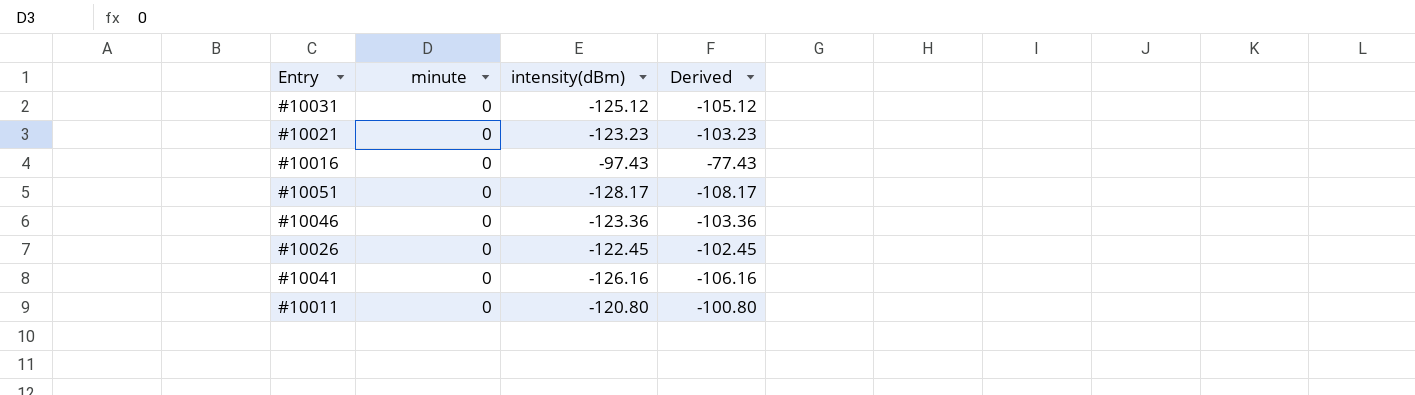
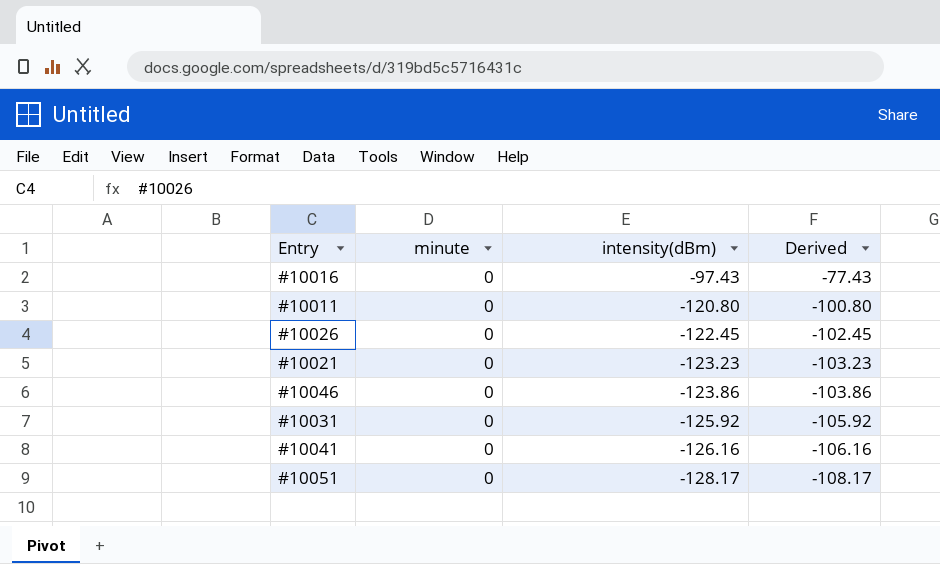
row order: none -> intensity(dBm) descending
#10046 | intensity(dBm): -123.36 -> -123.86
#10046 | Derived: -103.36 -> -103.86
#10031 | intensity(dBm): -125.12 -> -125.92
#10031 | Derived: -105.12 -> -105.92

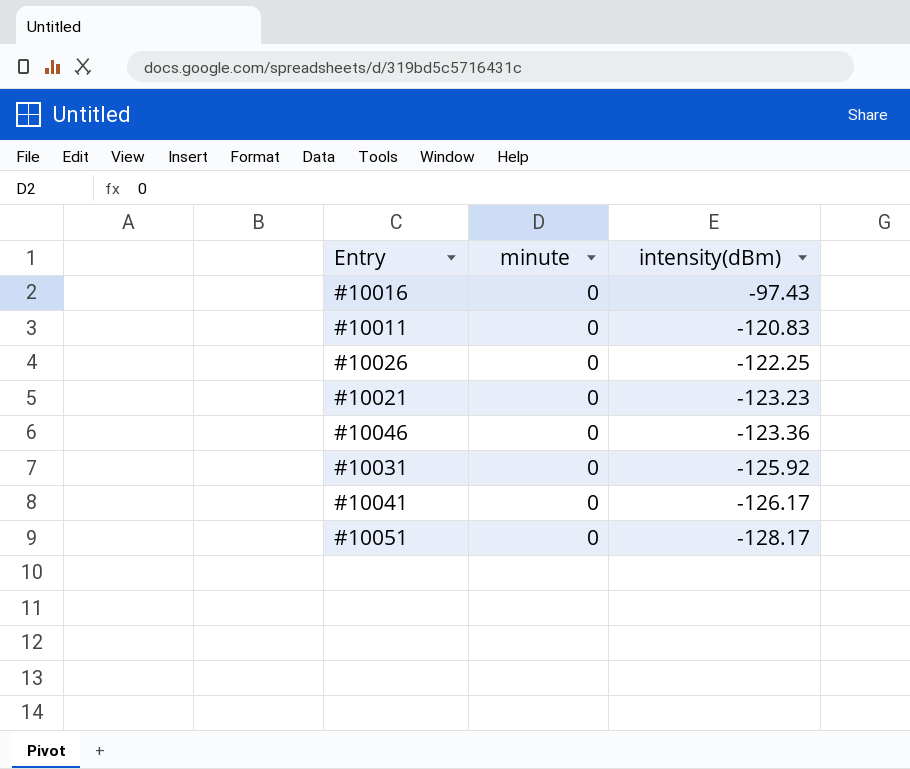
column Derived | formula: [intensity(dBm)] + 20 -> none
#10011 | intensity(dBm): -120.80 -> -120.83
#10026 | intensity(dBm): -122.45 -> -122.25
#10046 | intensity(dBm): -123.86 -> -123.36
#10041 | intensity(dBm): -126.16 -> -126.17

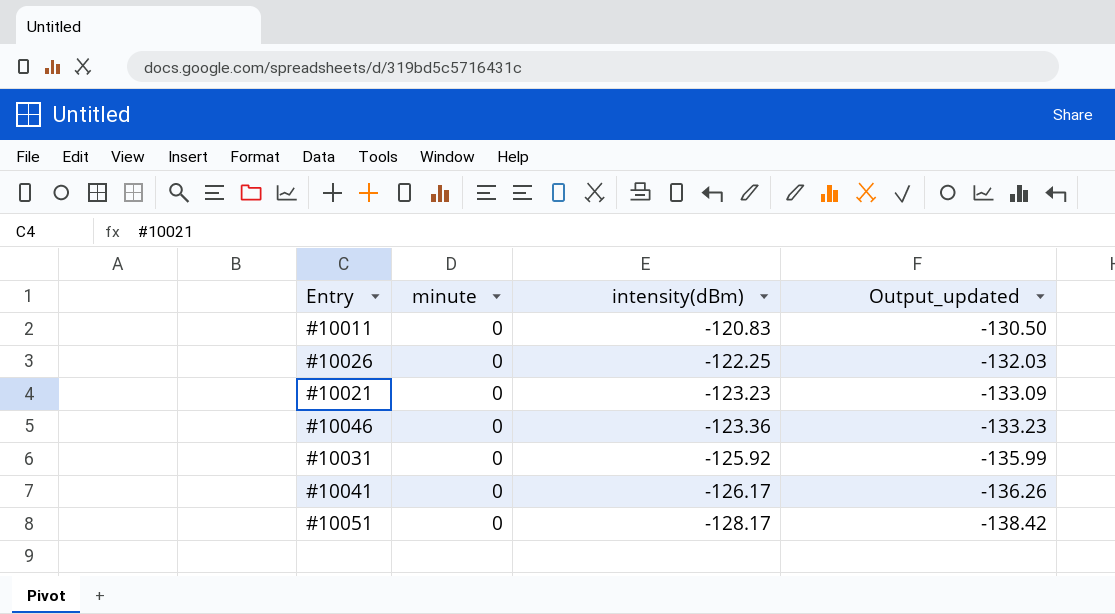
column Output_updated | formula: none -> [intensity(dBm)] * 1.08
row #10016: 0 | -97.43 -> none

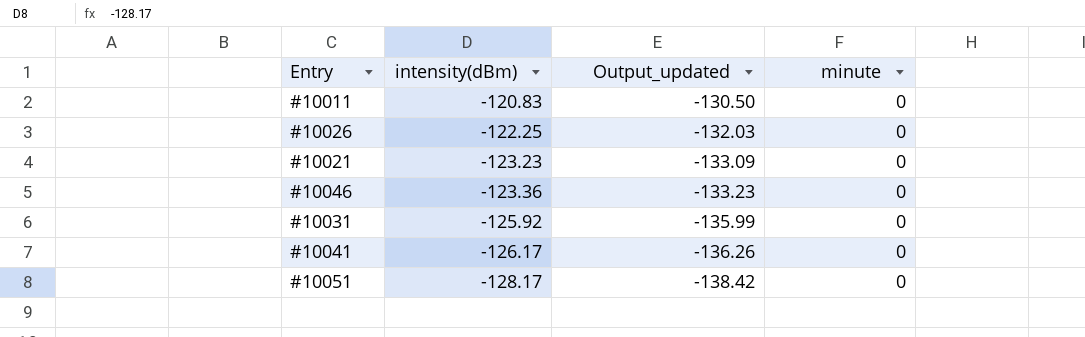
column minute | position: 2 -> 4

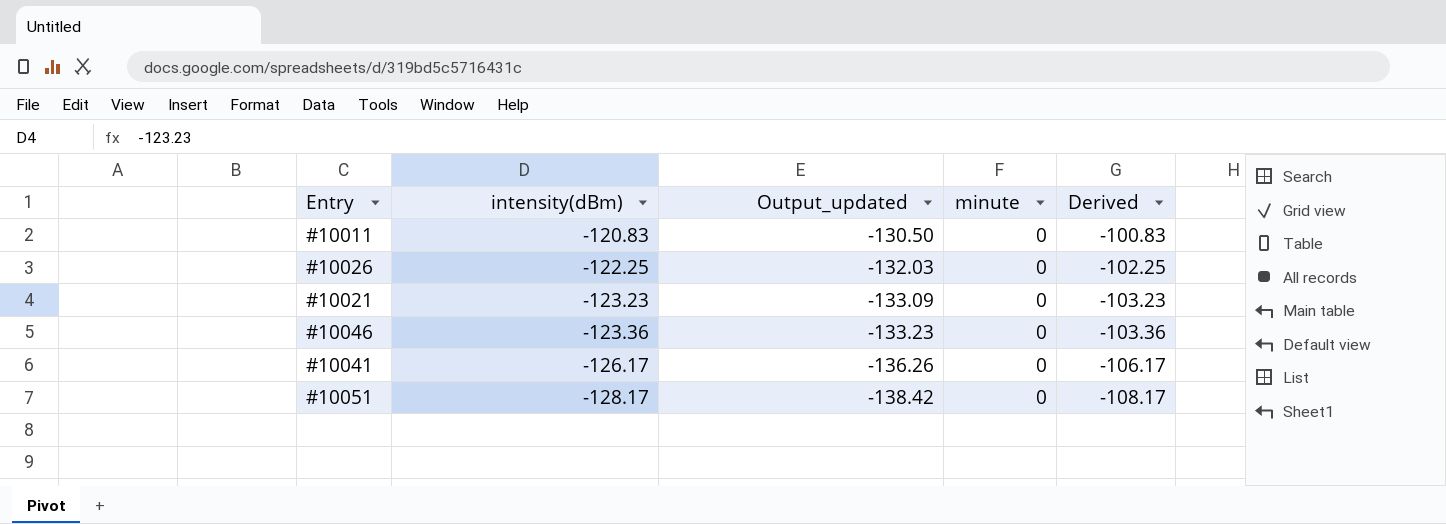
column Derived | formula: none -> [intensity(dBm)] + 20
row #10031: -125.92 | -135.99 | 0 -> none

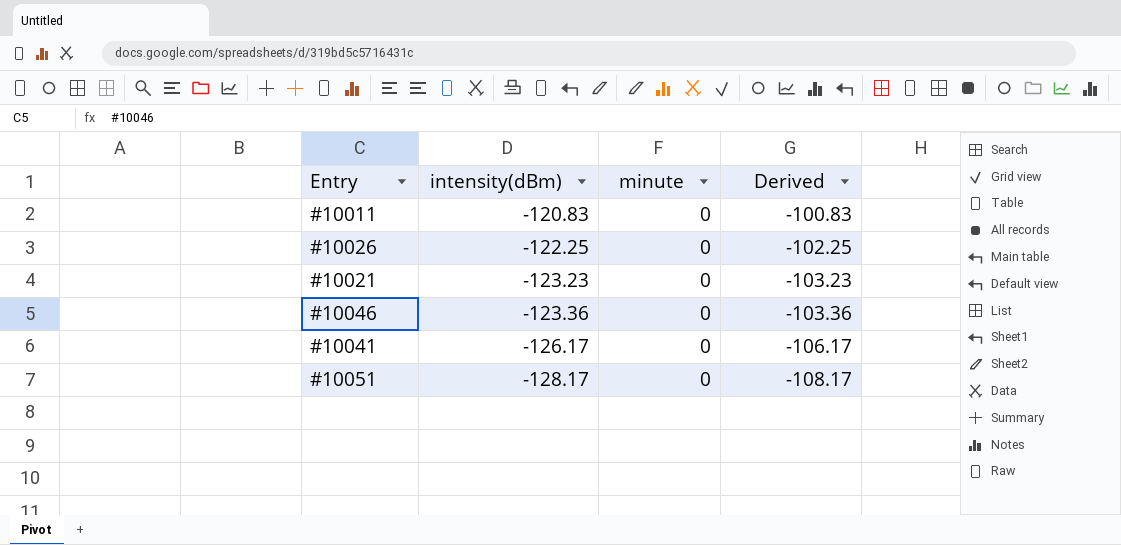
column Output_updated | formula: [intensity(dBm)] * 1.08 -> none

